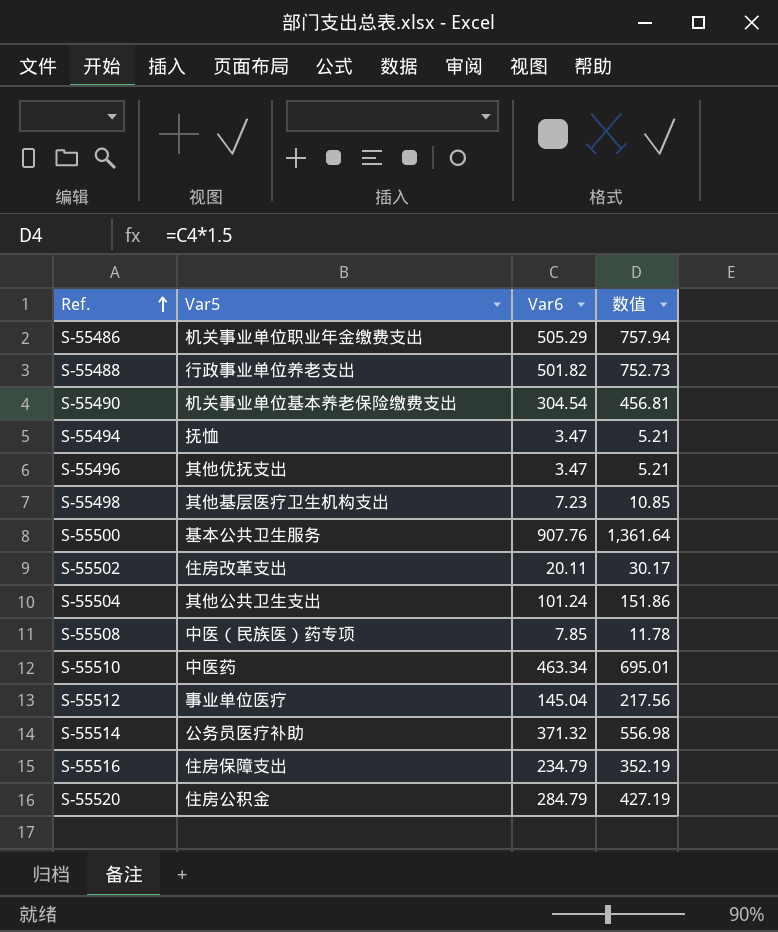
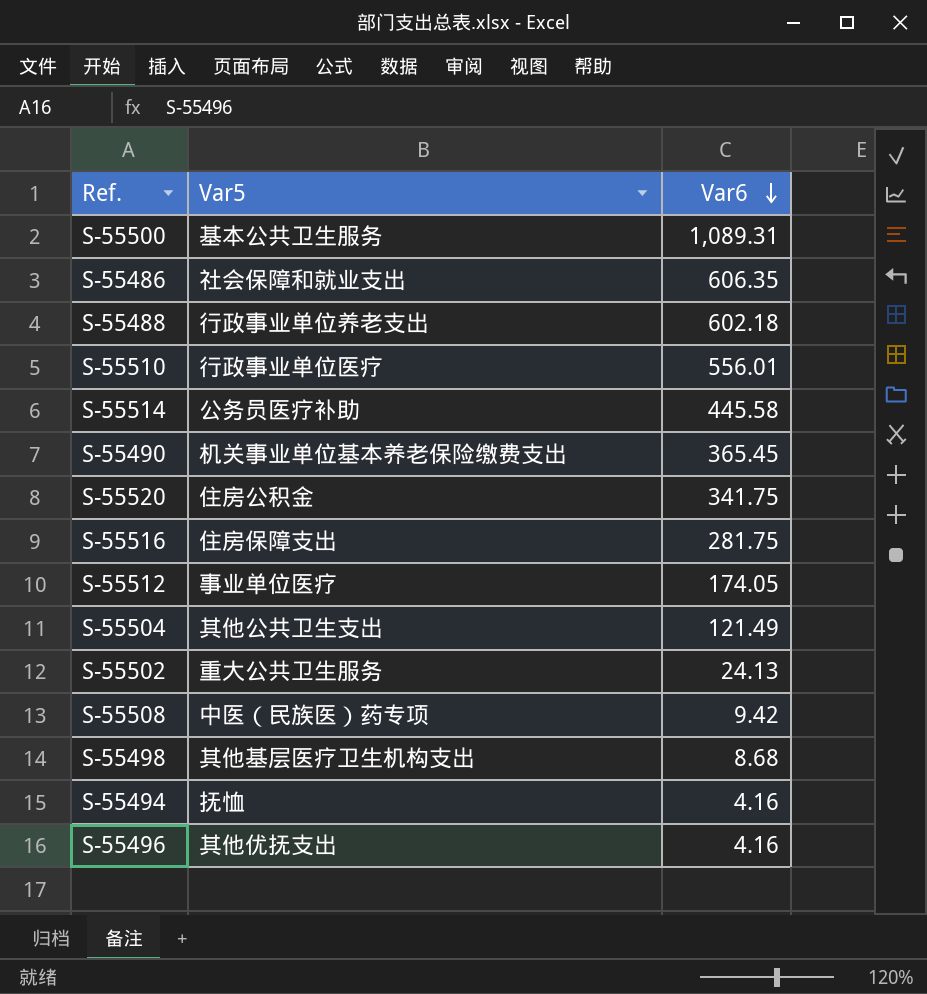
row order: Ref. ascending -> Var6 descending
column 数值 | formula: [Var6] * 1.5 -> none
S-55500 | Var6: 907.76 -> 1,089.31
S-55486 | Var5: 机关事业单位职业年金缴费支出 -> 社会保障和就业支出
S-55486 | Var6: 505.29 -> 606.35
S-55488 | Var6: 501.82 -> 602.18
S-55510 | Var5: 中医药 -> 行政事业单位医疗
S-55510 | Var6: 463.34 -> 556.01
S-55514 | Var6: 371.32 -> 445.58
S-55490 | Var6: 304.54 -> 365.45
S-55520 | Var6: 284.79 -> 341.75
S-55516 | Var6: 234.79 -> 281.75
S-55512 | Var6: 145.04 -> 174.05
S-55504 | Var6: 101.24 -> 121.49
S-55502 | Var5: 住房改革支出 -> 重大公共卫生服务
S-55502 | Var6: 20.11 -> 24.13
S-55508 | Var6: 7.85 -> 9.42
S-55498 | Var6: 7.23 -> 8.68
S-55494 | Var6: 3.47 -> 4.16
S-55496 | Var6: 3.47 -> 4.16

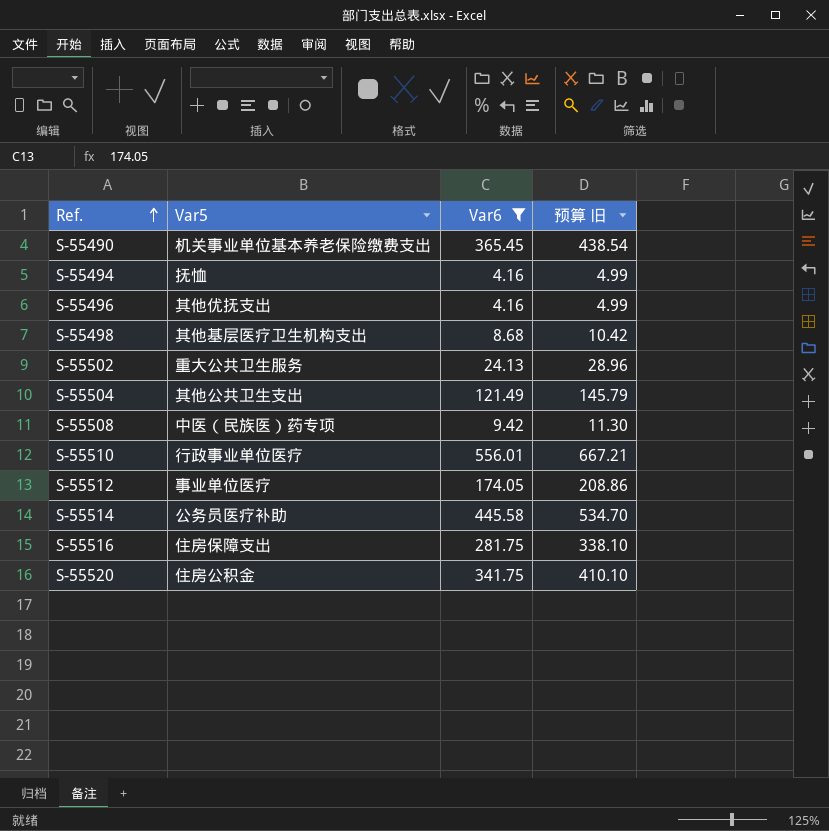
filter: none -> Var6 <= 556.01
row order: Var6 descending -> Ref. ascending
column 预算 旧 | formula: none -> [Var6] * 1.2

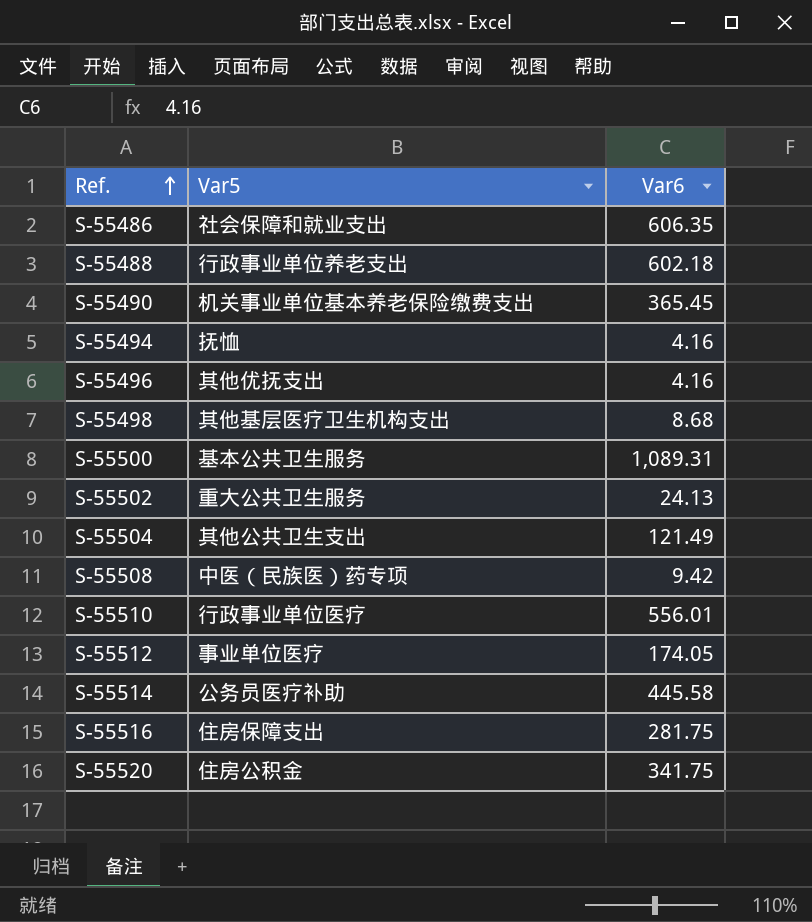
filter: Var6 <= 556.01 -> none
column 预算 旧 | formula: [Var6] * 1.2 -> none

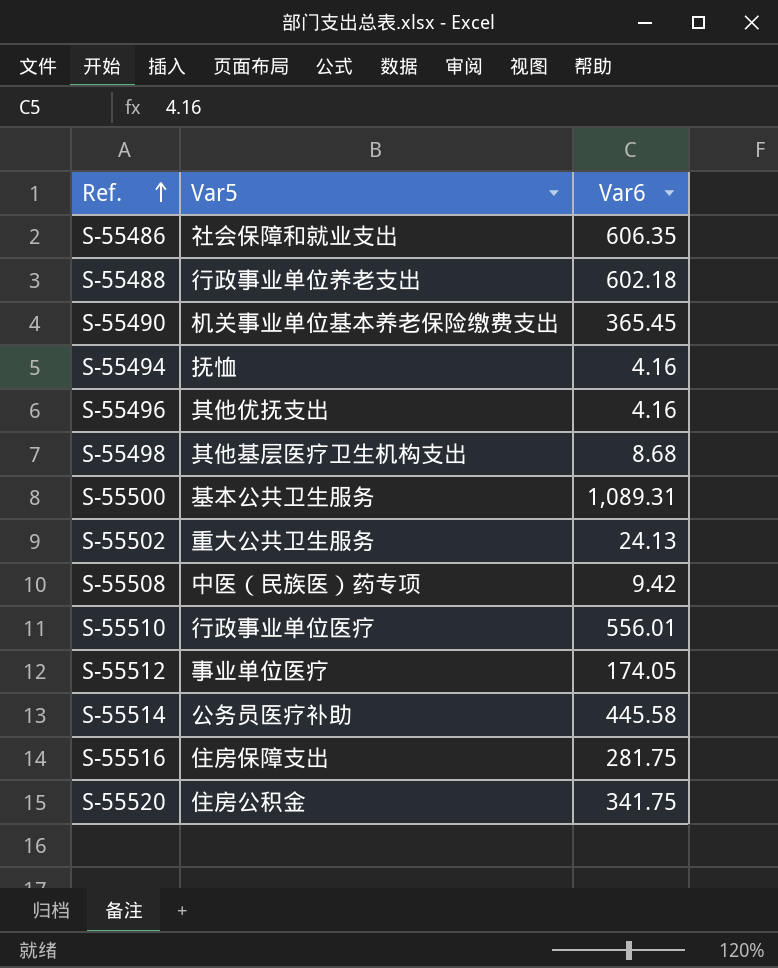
row S-55504: 其他公共卫生支出 | 121.49 -> none

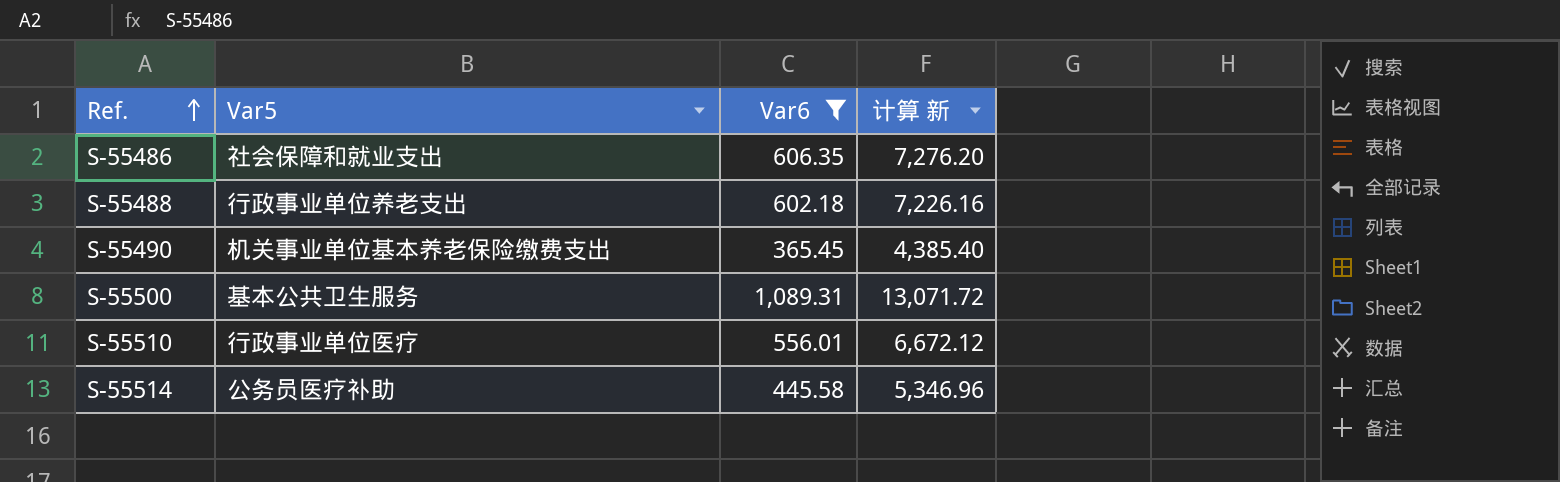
filter: none -> Var6 >= 365.45
column 计算 新 | formula: none -> [Var6] * 12

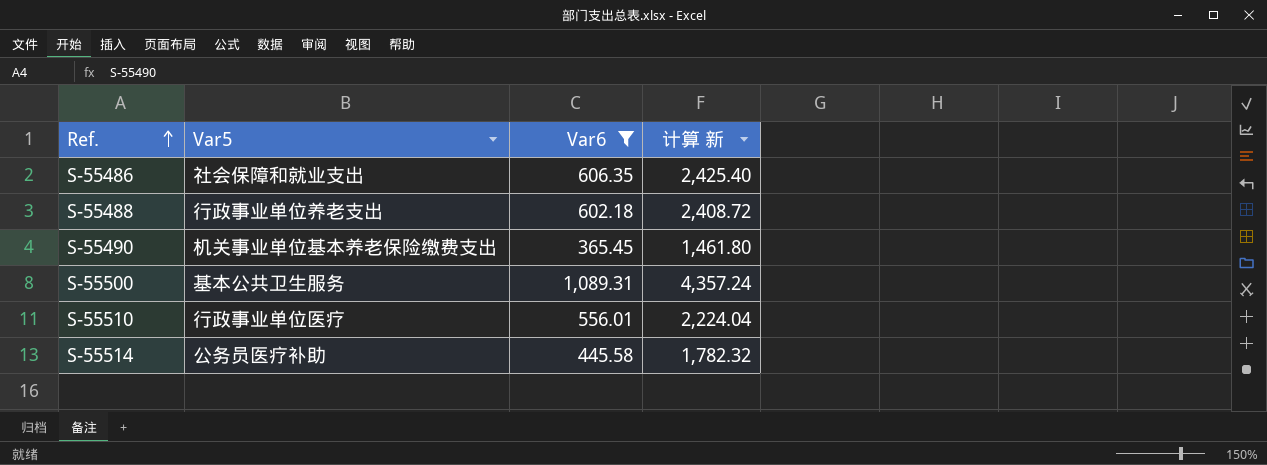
column 计算 新 | formula: [Var6] * 12 -> [Var6] * 4

